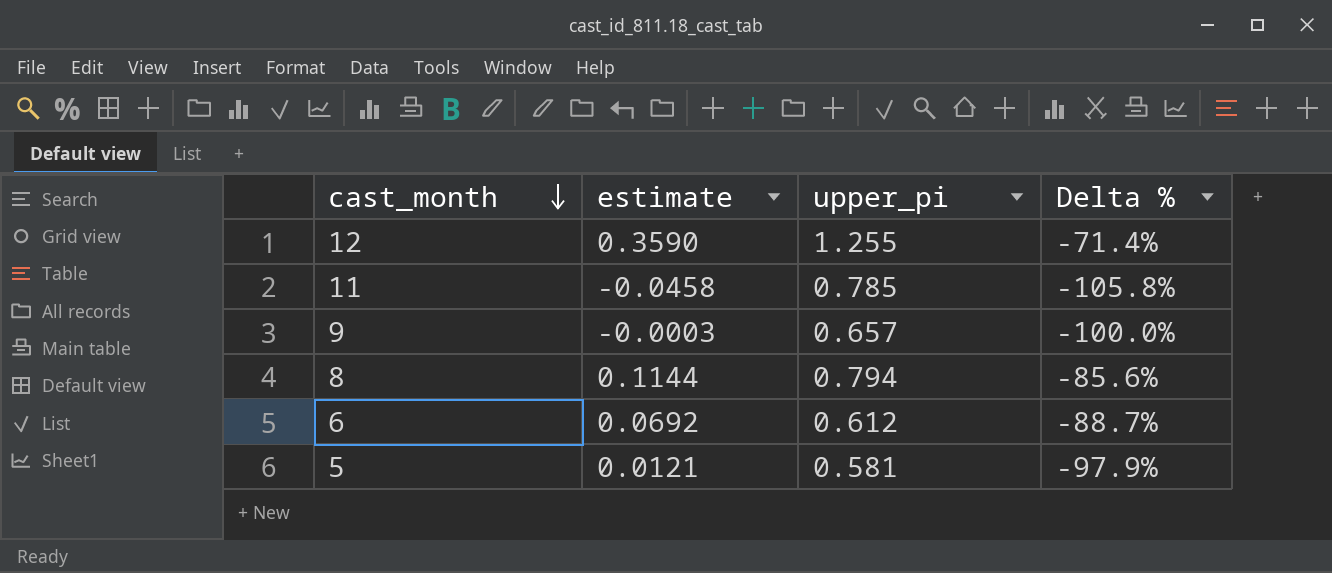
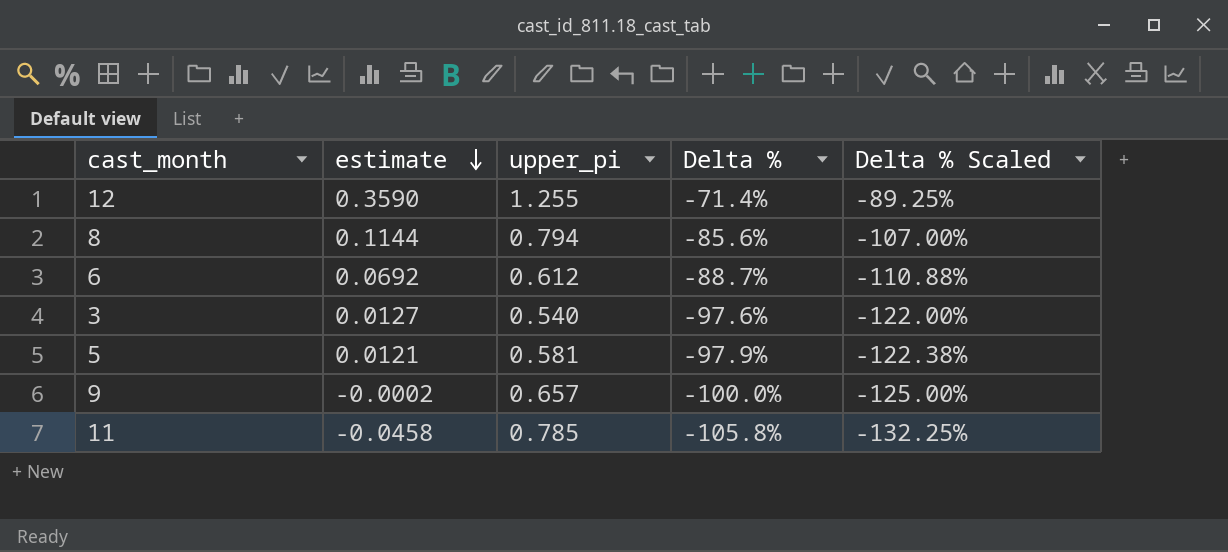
row order: cast_month descending -> estimate descending
column Delta % Scaled | formula: none -> [Delta %] * 1.25
row 3: none -> 0.0127 | 0.540 | -97.6% | -122.00%
9 | estimate: -0.0003 -> -0.0002

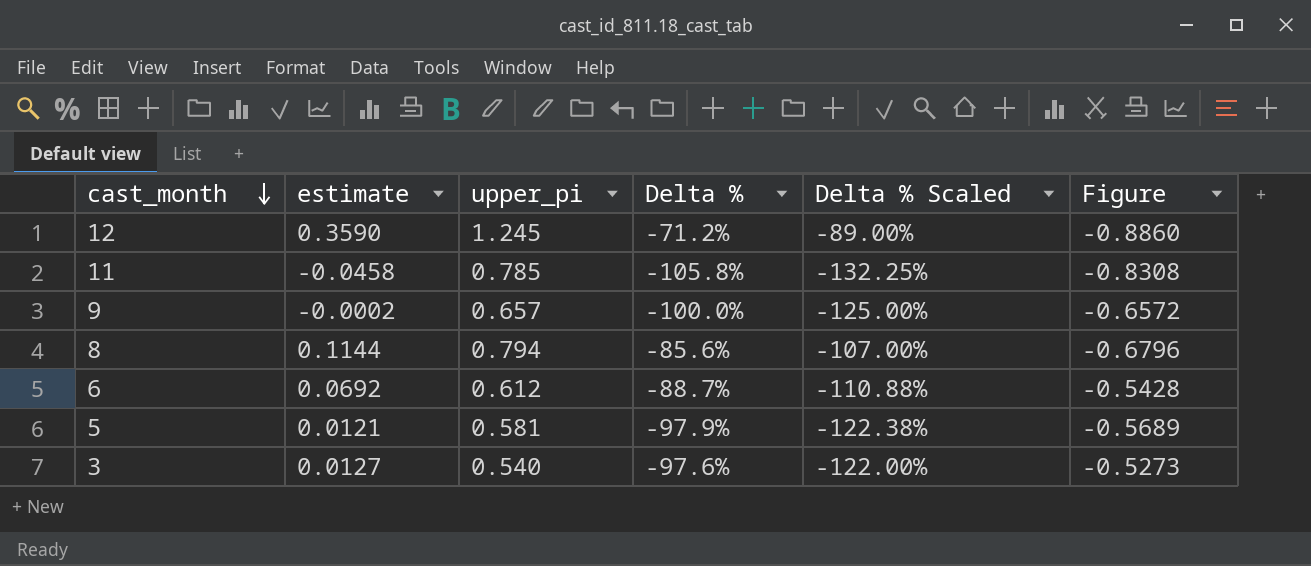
row order: estimate descending -> cast_month descending
column Figure | formula: none -> [estimate] - [upper_pi]
12 | upper_pi: 1.255 -> 1.245
12 | Delta %: -71.4% -> -71.2%
12 | Delta % Scaled: -89.25% -> -89.00%

